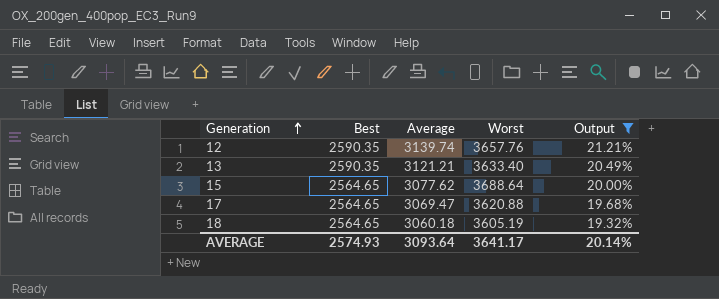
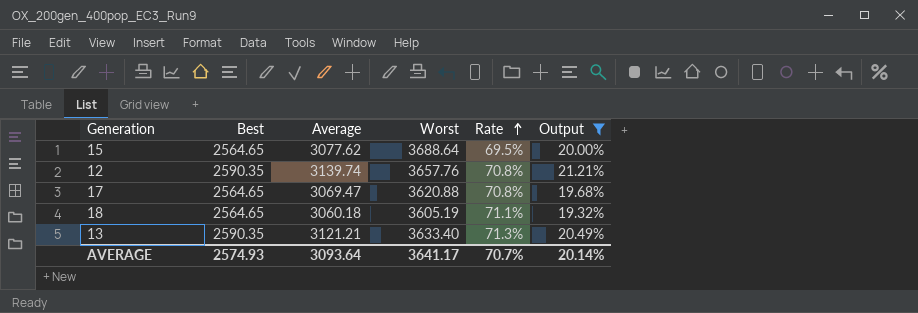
row order: Generation ascending -> Rate ascending
column Rate | formula: none -> [Best] / [Worst]

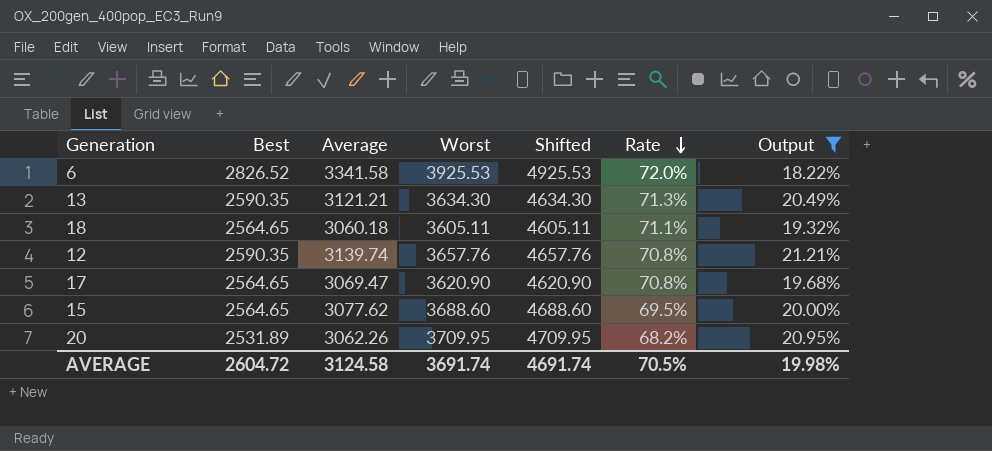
row order: Rate ascending -> Rate descending
column Shifted | formula: none -> [Worst] + 1000
row 6: none -> 2826.52 | 3341.58 | 3925.53 | 4925.53 | 72.0% | 18.22%
13 | Worst: 3633.40 -> 3634.30
18 | Worst: 3605.19 -> 3605.11
17 | Worst: 3620.88 -> 3620.90
15 | Worst: 3688.64 -> 3688.60
row 20: none -> 2531.89 | 3062.26 | 3709.95 | 4709.95 | 68.2% | 20.95%
AVERAGE | Best: 2574.93 -> 2604.72
AVERAGE | Average: 3093.64 -> 3124.58
AVERAGE | Worst: 3641.17 -> 3691.74
AVERAGE | Rate: 70.7% -> 70.5%
AVERAGE | Output: 20.14% -> 19.98%

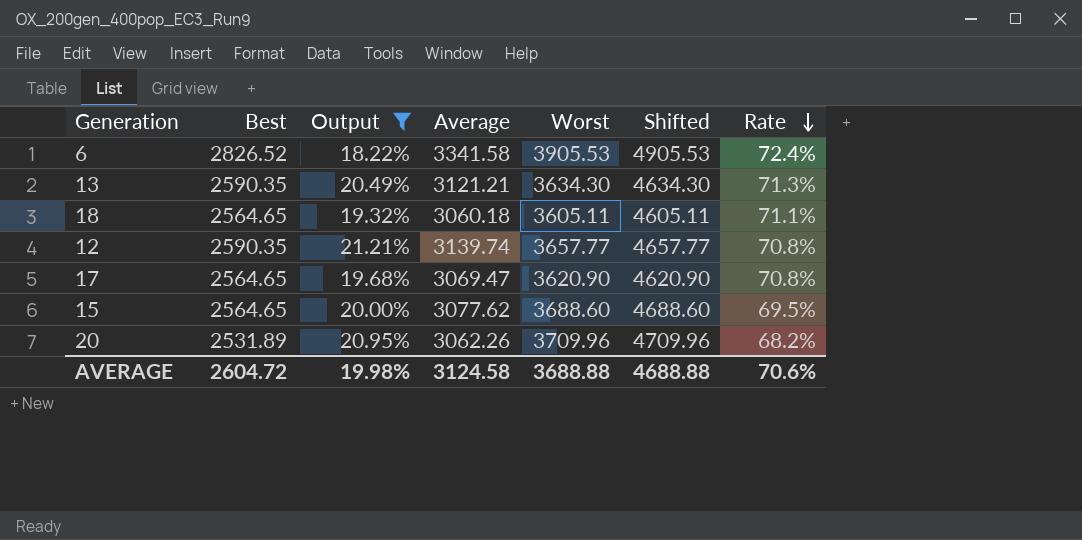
column Output | position: 7 -> 3
6 | Worst: 3925.53 -> 3905.53
6 | Shifted: 4925.53 -> 4905.53
6 | Rate: 72.0% -> 72.4%
12 | Worst: 3657.76 -> 3657.77
12 | Shifted: 4657.76 -> 4657.77
20 | Worst: 3709.95 -> 3709.96
20 | Shifted: 4709.95 -> 4709.96
AVERAGE | Worst: 3691.74 -> 3688.88
AVERAGE | Shifted: 4691.74 -> 4688.88
AVERAGE | Rate: 70.5% -> 70.6%

